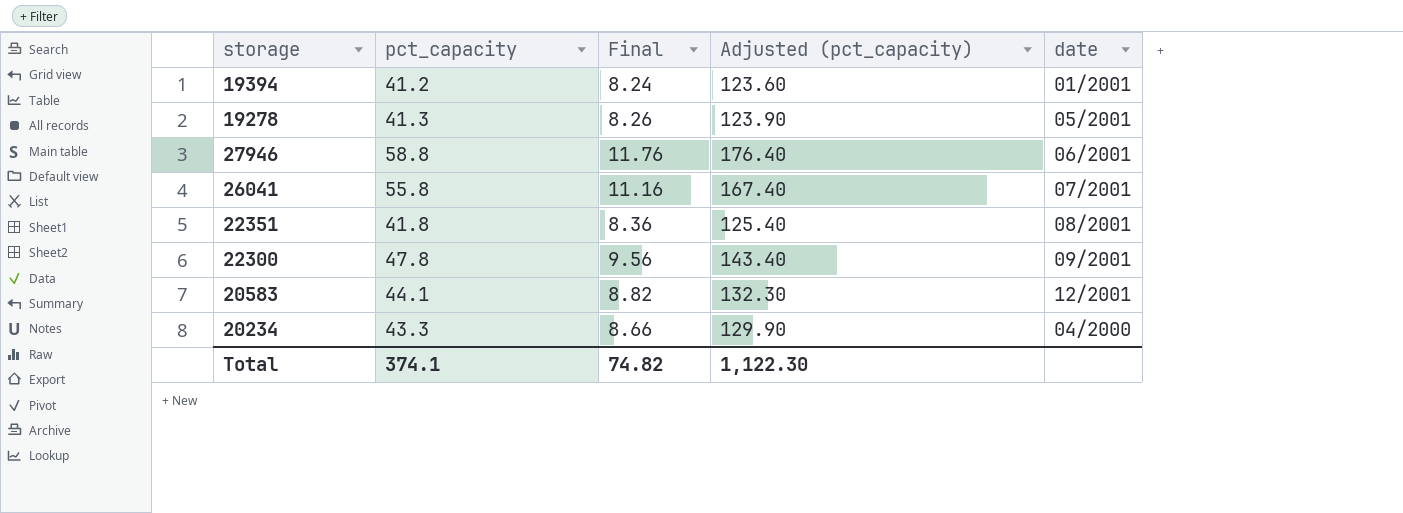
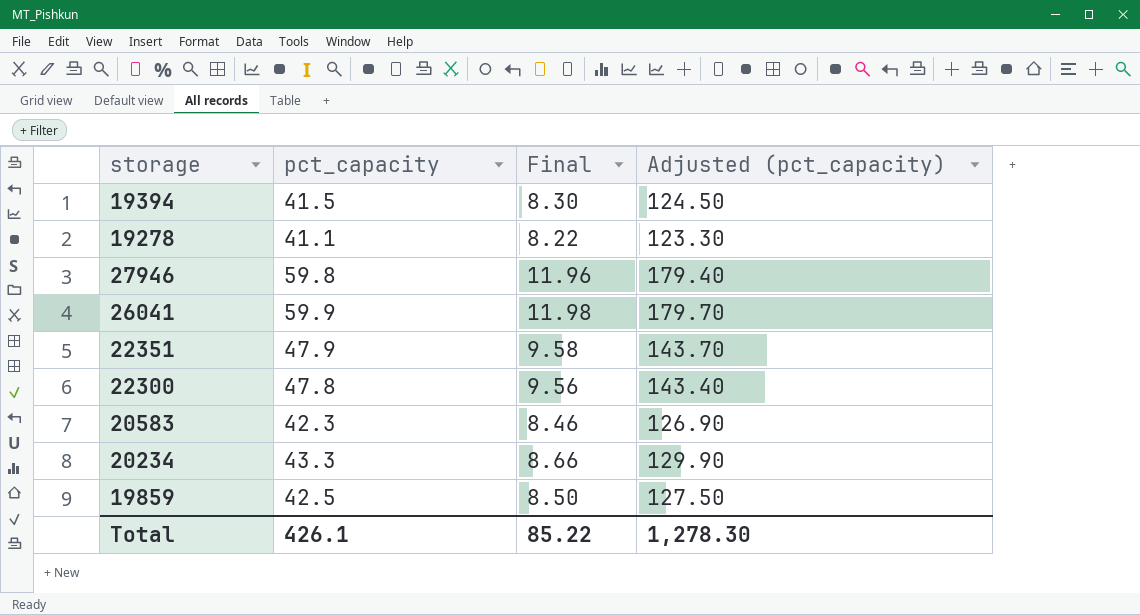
column date | position: 5 -> none
19394 | pct_capacity: 41.2 -> 41.5
19394 | Final: 8.24 -> 8.30
19394 | Adjusted (pct_capacity): 123.60 -> 124.50
19278 | pct_capacity: 41.3 -> 41.1
19278 | Final: 8.26 -> 8.22
19278 | Adjusted (pct_capacity): 123.90 -> 123.30
27946 | pct_capacity: 58.8 -> 59.8
27946 | Final: 11.76 -> 11.96
27946 | Adjusted (pct_capacity): 176.40 -> 179.40
26041 | pct_capacity: 55.8 -> 59.9
26041 | Final: 11.16 -> 11.98
26041 | Adjusted (pct_capacity): 167.40 -> 179.70
22351 | pct_capacity: 41.8 -> 47.9
22351 | Final: 8.36 -> 9.58
22351 | Adjusted (pct_capacity): 125.40 -> 143.70
20583 | pct_capacity: 44.1 -> 42.3
20583 | Final: 8.82 -> 8.46
20583 | Adjusted (pct_capacity): 132.30 -> 126.90
row 19859: none -> 42.5 | 8.50 | 127.50
Total | pct_capacity: 374.1 -> 426.1
Total | Final: 74.82 -> 85.22
Total | Adjusted (pct_capacity): 1,122.30 -> 1,278.30

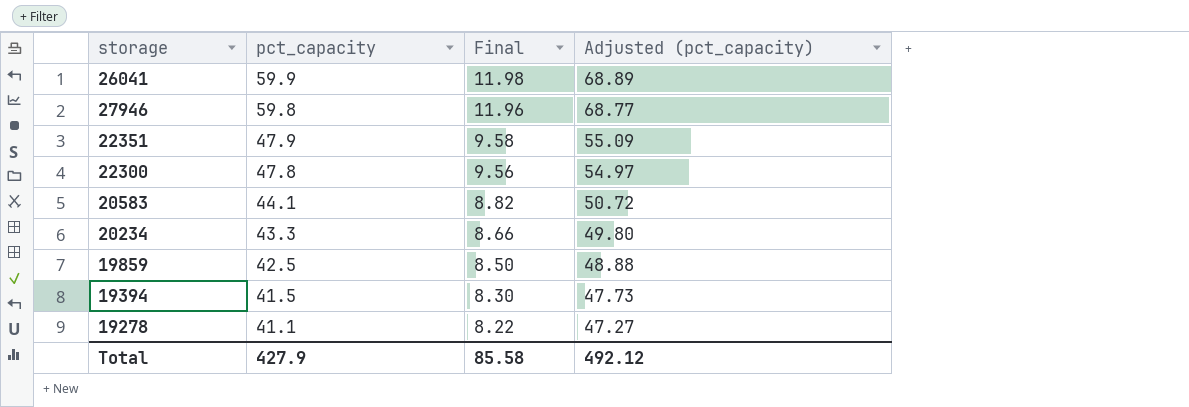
row order: none -> pct_capacity descending
column Adjusted (pct_capacity) | formula: [pct_capacity] * 3 -> [pct_capacity] * 1.15
20583 | pct_capacity: 42.3 -> 44.1
20583 | Final: 8.46 -> 8.82
Total | pct_capacity: 426.1 -> 427.9
Total | Final: 85.22 -> 85.58
Total | Adjusted (pct_capacity): 1,278.30 -> 492.12

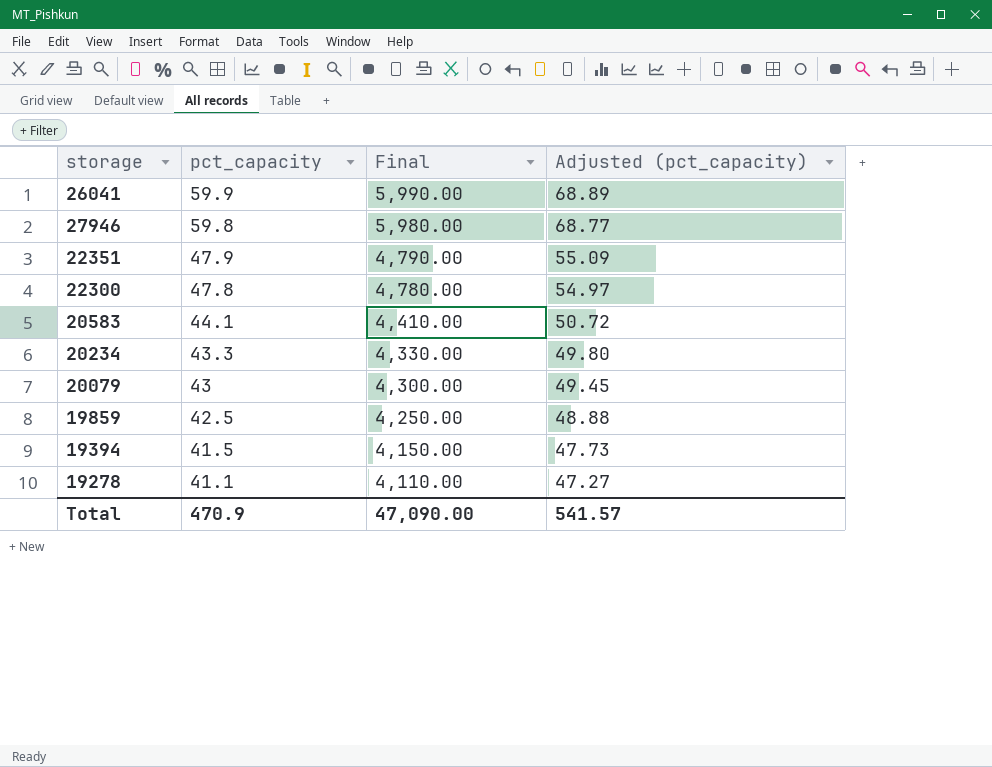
column Final | formula: [pct_capacity] * 0.2 -> [pct_capacity] * 100
row 20079: none -> 43 | 4,300.00 | 49.45
Total | pct_capacity: 427.9 -> 470.9
Total | Final: 85.58 -> 47,090.00
Total | Adjusted (pct_capacity): 492.12 -> 541.57

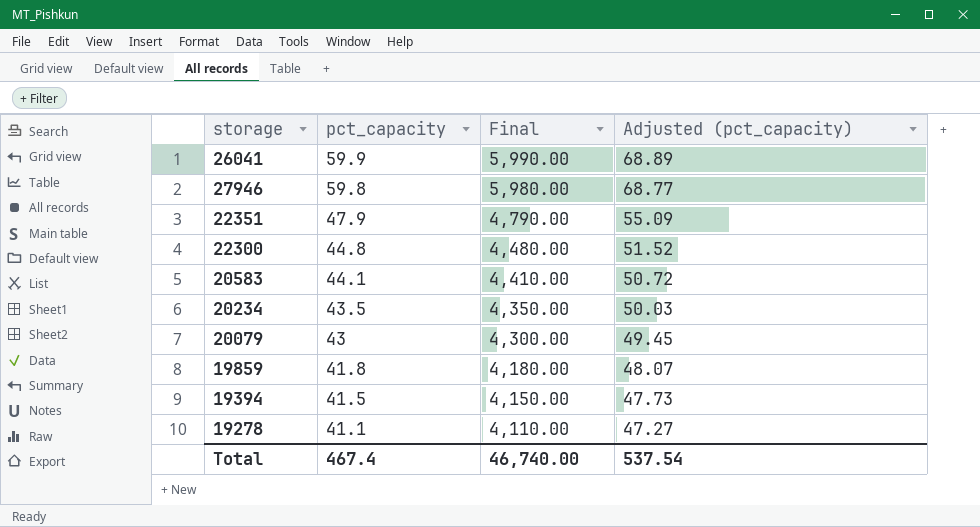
22300 | pct_capacity: 47.8 -> 44.8
22300 | Final: 4,780.00 -> 4,480.00
22300 | Adjusted (pct_capacity): 54.97 -> 51.52
20234 | pct_capacity: 43.3 -> 43.5
20234 | Final: 4,330.00 -> 4,350.00
20234 | Adjusted (pct_capacity): 49.80 -> 50.03
19859 | pct_capacity: 42.5 -> 41.8
19859 | Final: 4,250.00 -> 4,180.00
19859 | Adjusted (pct_capacity): 48.88 -> 48.07
Total | pct_capacity: 470.9 -> 467.4
Total | Final: 47,090.00 -> 46,740.00
Total | Adjusted (pct_capacity): 541.57 -> 537.54

